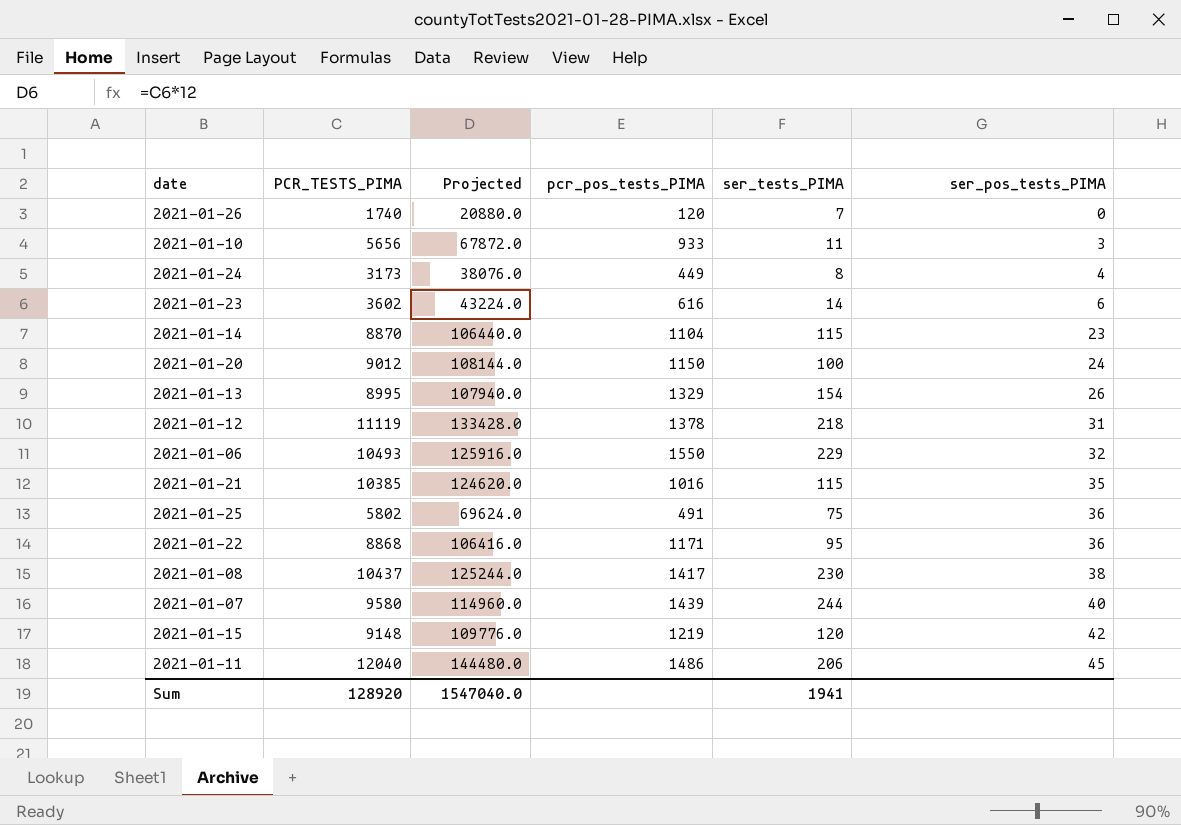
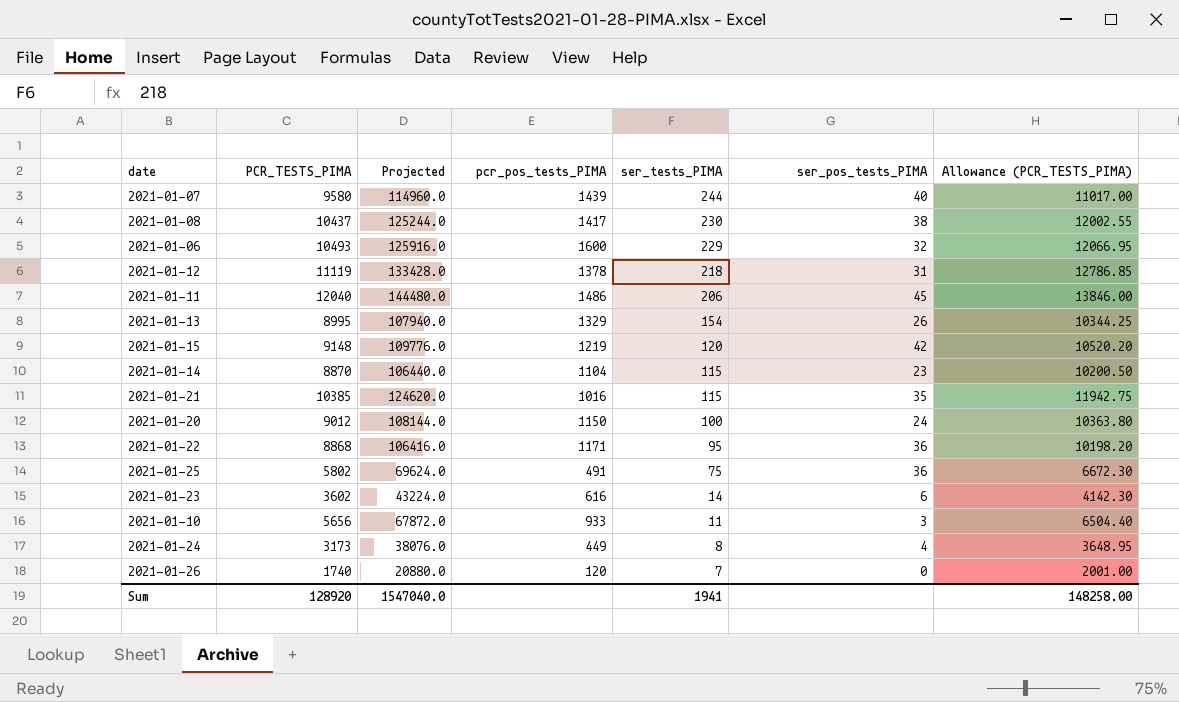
row order: ser_pos_tests_PIMA ascending -> ser_tests_PIMA descending
column Allowance (PCR_TESTS_PIMA) | formula: none -> [PCR_TESTS_PIMA] * 1.15
2021-01-06 | pcr_pos_tests_PIMA: 1550 -> 1600

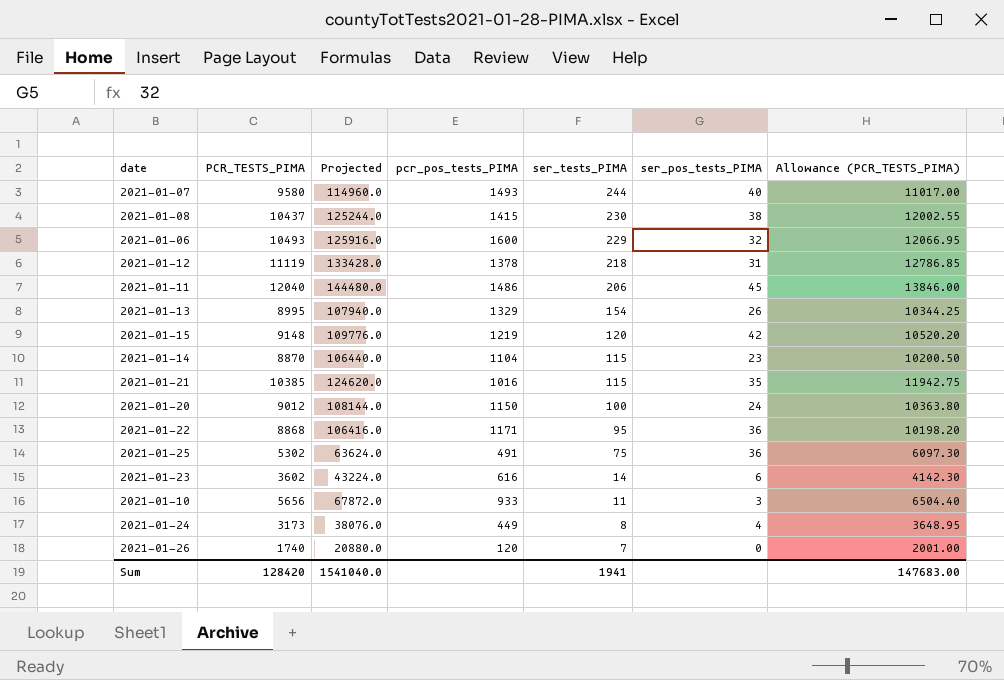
2021-01-07 | pcr_pos_tests_PIMA: 1439 -> 1493
2021-01-08 | pcr_pos_tests_PIMA: 1417 -> 1415
2021-01-25 | PCR_TESTS_PIMA: 5802 -> 5302
2021-01-25 | Projected: 69624.0 -> 63624.0
2021-01-25 | Allowance (PCR_TESTS_PIMA): 6672.30 -> 6097.30
Sum | PCR_TESTS_PIMA: 128920 -> 128420
Sum | Projected: 1547040.0 -> 1541040.0
Sum | Allowance (PCR_TESTS_PIMA): 148258.00 -> 147683.00

